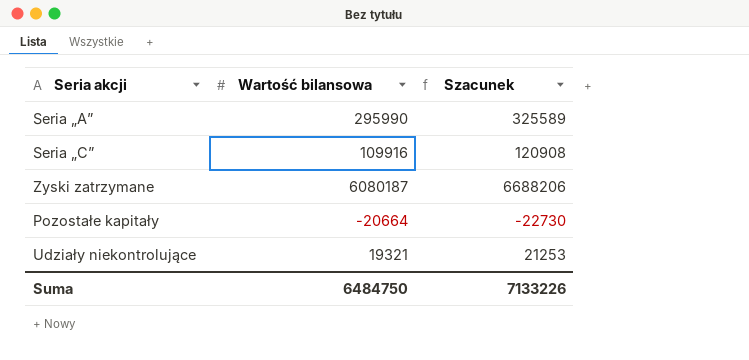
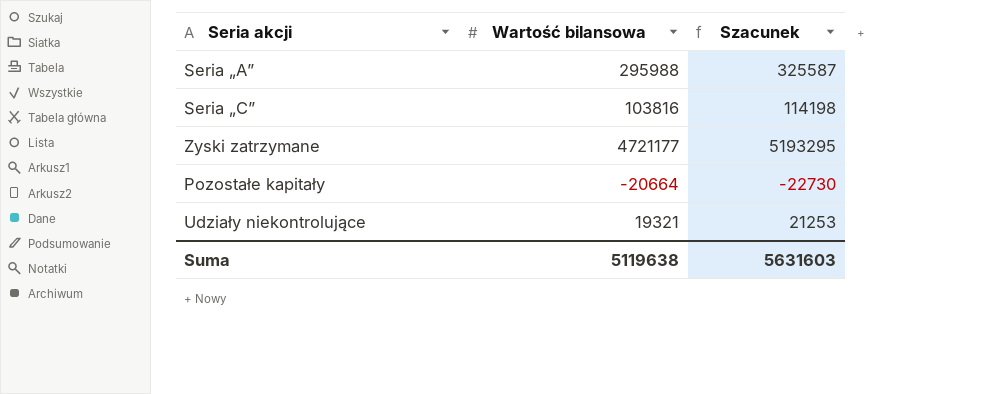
Seria „A” | Wartość bilansowa: 295990 -> 295988
Seria „A” | Szacunek: 325589 -> 325587
Seria „C” | Wartość bilansowa: 109916 -> 103816
Seria „C” | Szacunek: 120908 -> 114198
Zyski zatrzymane | Wartość bilansowa: 6080187 -> 4721177
Zyski zatrzymane | Szacunek: 6688206 -> 5193295
Suma | Wartość bilansowa: 6484750 -> 5119638
Suma | Szacunek: 7133226 -> 5631603

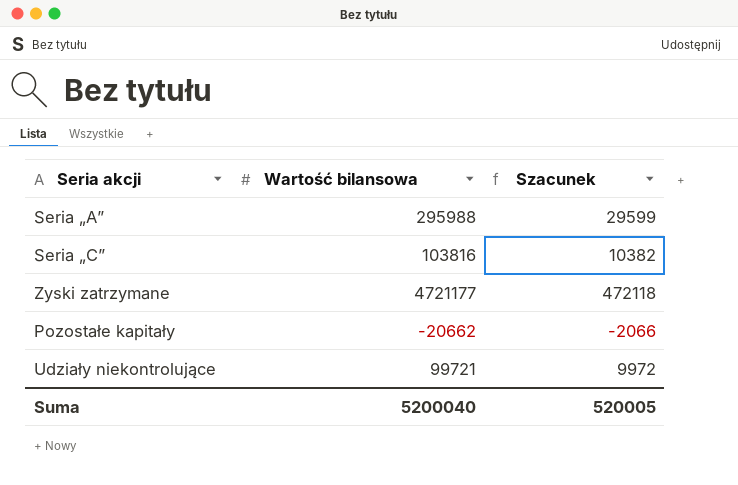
column Szacunek | formula: [Wartość bilansowa] * 1,1 -> [Wartość bilansowa] * 0,1
Pozostałe kapitały | Wartość bilansowa: -20664 -> -20662
Udziały niekontrolujące | Wartość bilansowa: 19321 -> 99721
Suma | Wartość bilansowa: 5119638 -> 5200040
Suma | Szacunek: 5631603 -> 520005

